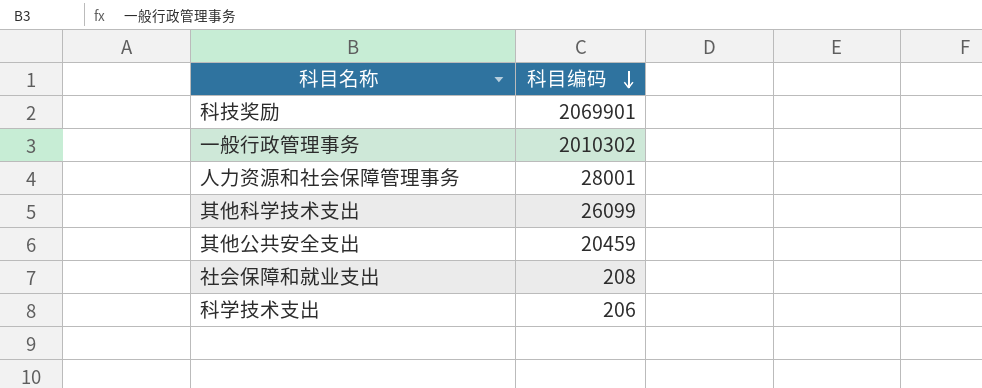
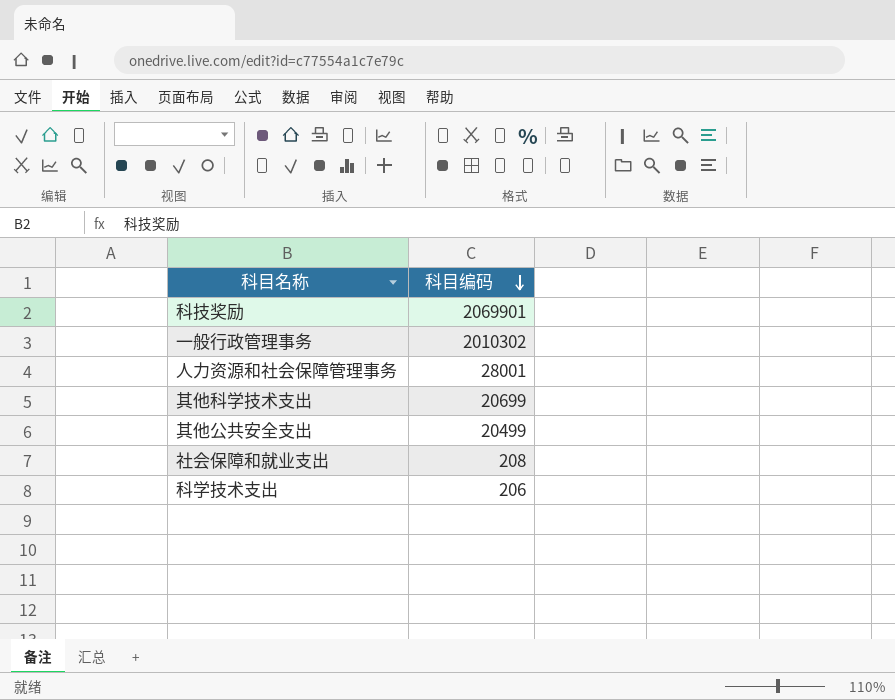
其他科学技术支出 | 科目编码: 26099 -> 20699
其他公共安全支出 | 科目编码: 20459 -> 20499

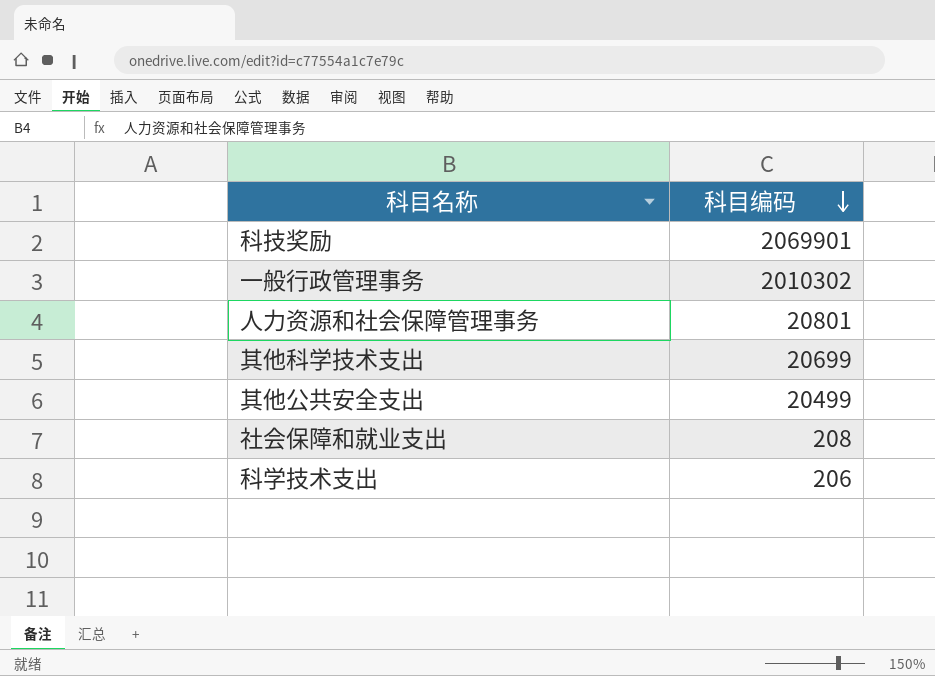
人力资源和社会保障管理事务 | 科目编码: 28001 -> 20801

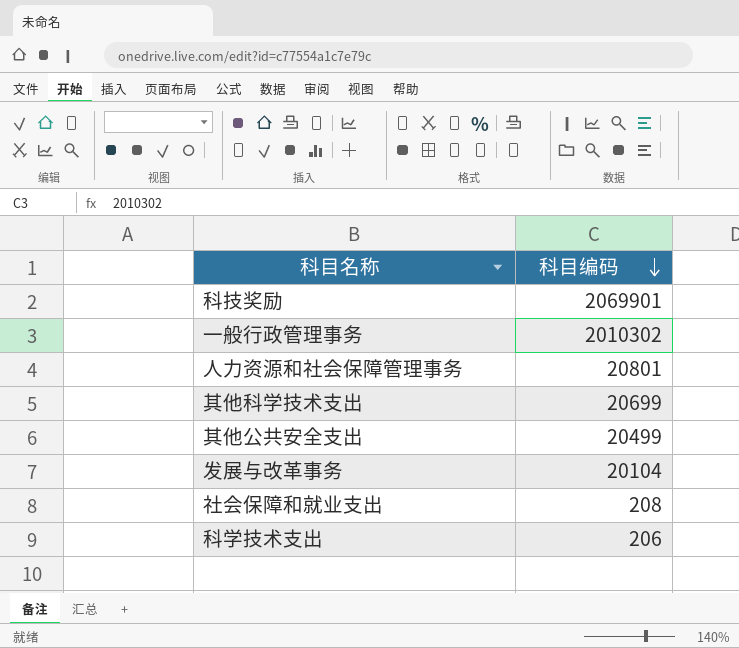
row 发展与改革事务: none -> 20104

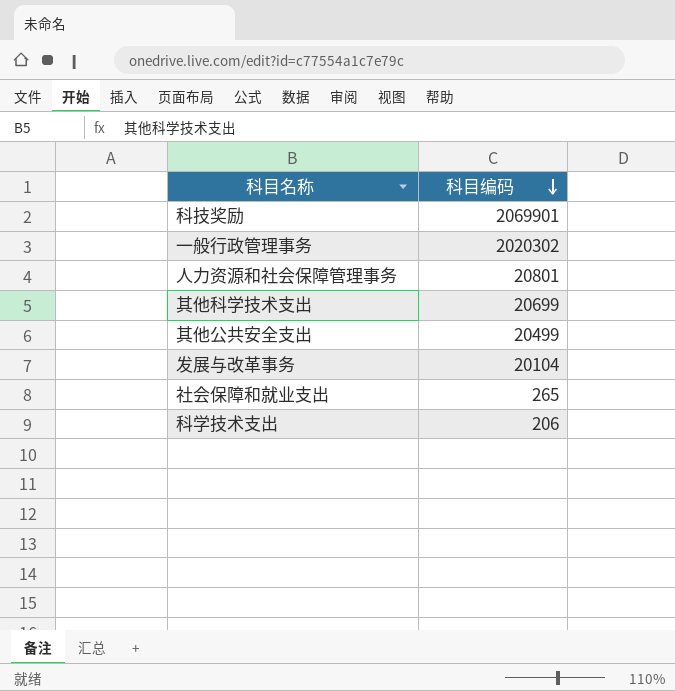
一般行政管理事务 | 科目编码: 2010302 -> 2020302
社会保障和就业支出 | 科目编码: 208 -> 265

